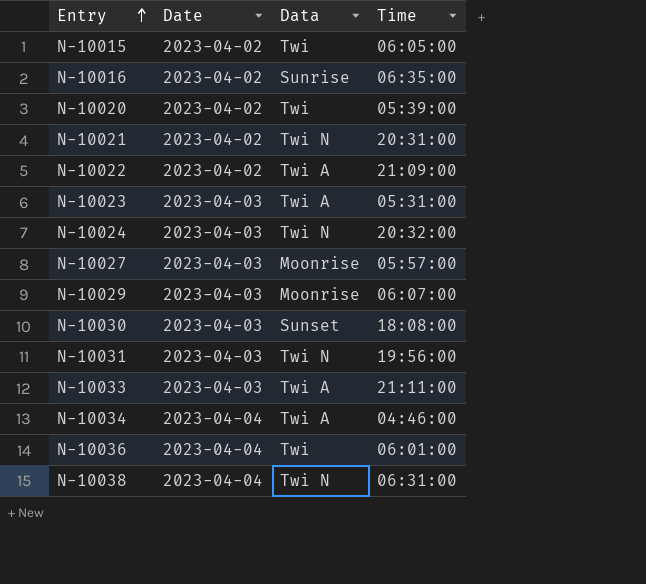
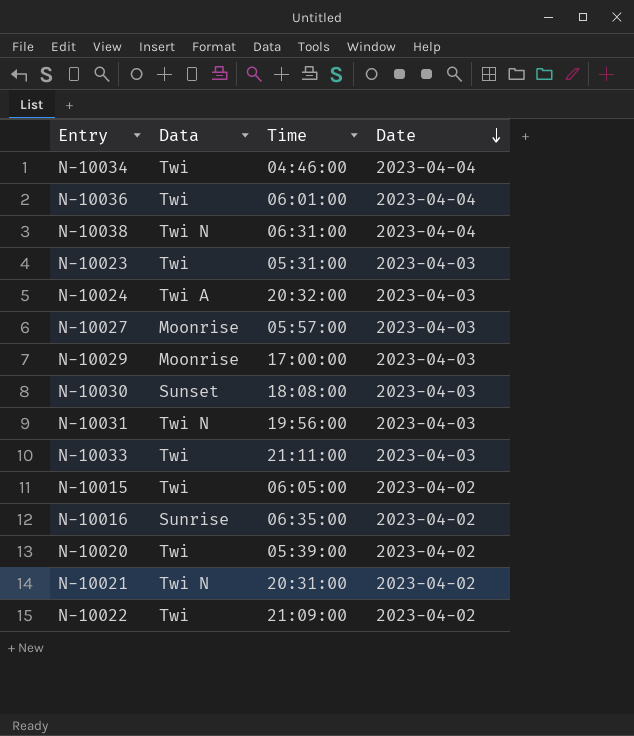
row order: Entry ascending -> Date descending
column Date | position: 2 -> 4
N-10034 | Data: Twi A -> Twi
N-10023 | Data: Twi A -> Twi
N-10024 | Data: Twi N -> Twi A
N-10029 | Time: 06:07:00 -> 17:00:00
N-10033 | Data: Twi A -> Twi
N-10022 | Data: Twi A -> Twi

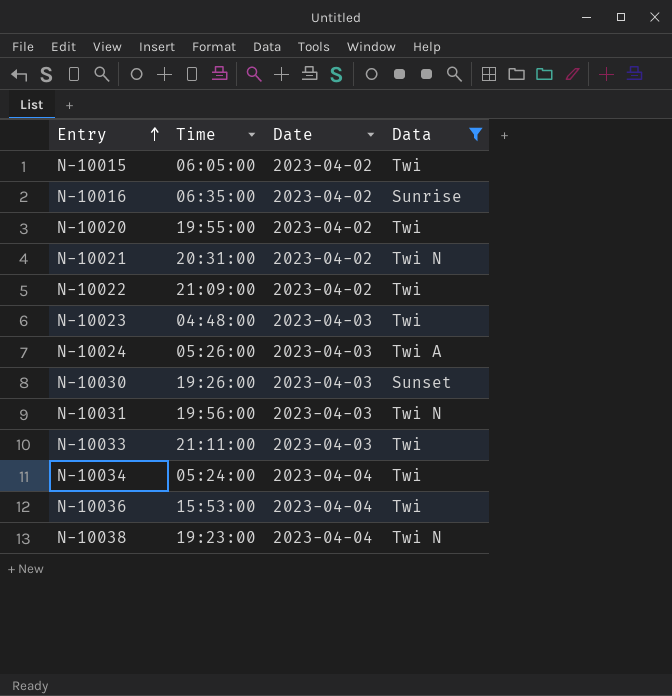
filter: none -> Data != Moonrise
row order: Date descending -> Entry ascending
column Data | position: 2 -> 4
N-10020 | Time: 05:39:00 -> 19:55:00
N-10023 | Time: 05:31:00 -> 04:48:00
N-10024 | Time: 20:32:00 -> 05:26:00
N-10030 | Time: 18:08:00 -> 19:26:00
N-10034 | Time: 04:46:00 -> 05:24:00
N-10036 | Time: 06:01:00 -> 15:53:00
N-10038 | Time: 06:31:00 -> 19:23:00

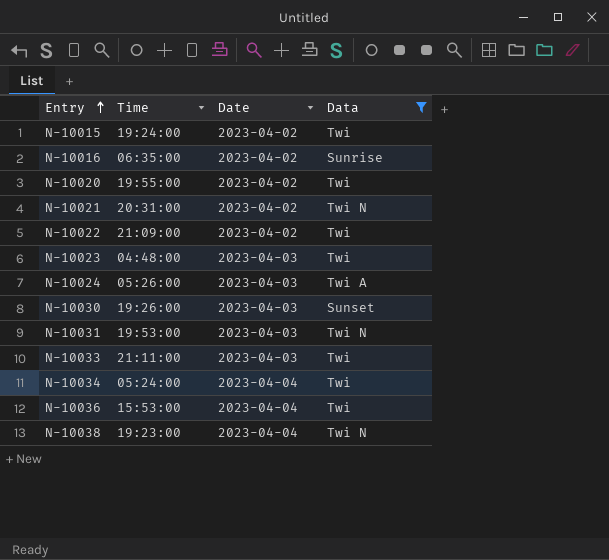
N-10015 | Time: 06:05:00 -> 19:24:00
N-10031 | Time: 19:56:00 -> 19:53:00

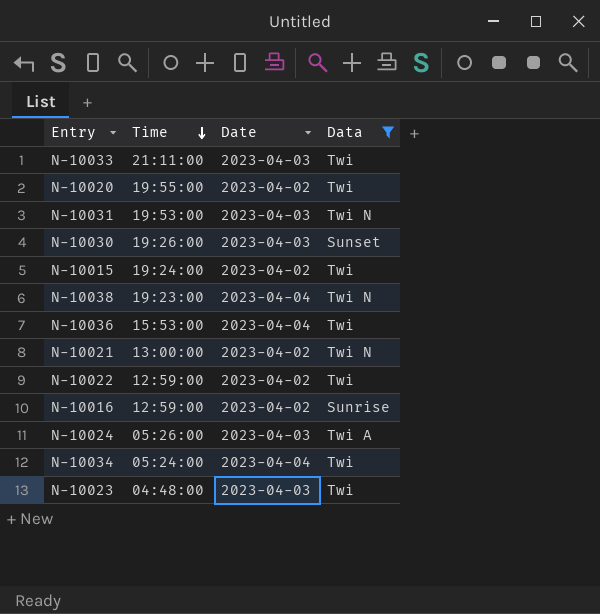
row order: Entry ascending -> Time descending
N-10021 | Time: 20:31:00 -> 13:00:00
N-10022 | Time: 21:09:00 -> 12:59:00
N-10016 | Time: 06:35:00 -> 12:59:00

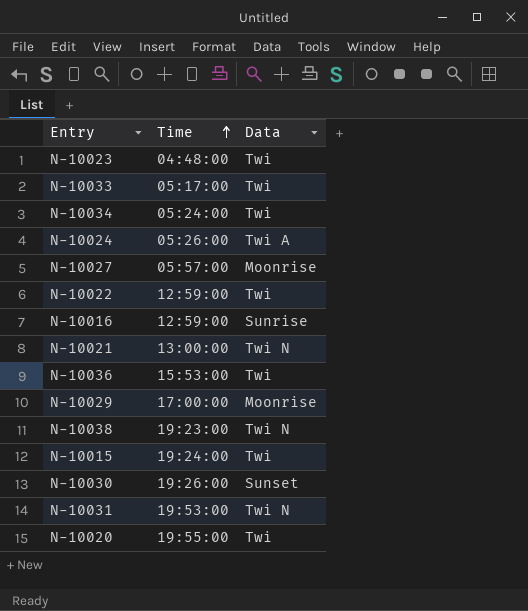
filter: Data != Moonrise -> none
row order: Time descending -> Time ascending
column Date | position: 3 -> none
N-10033 | Time: 21:11:00 -> 05:17:00

